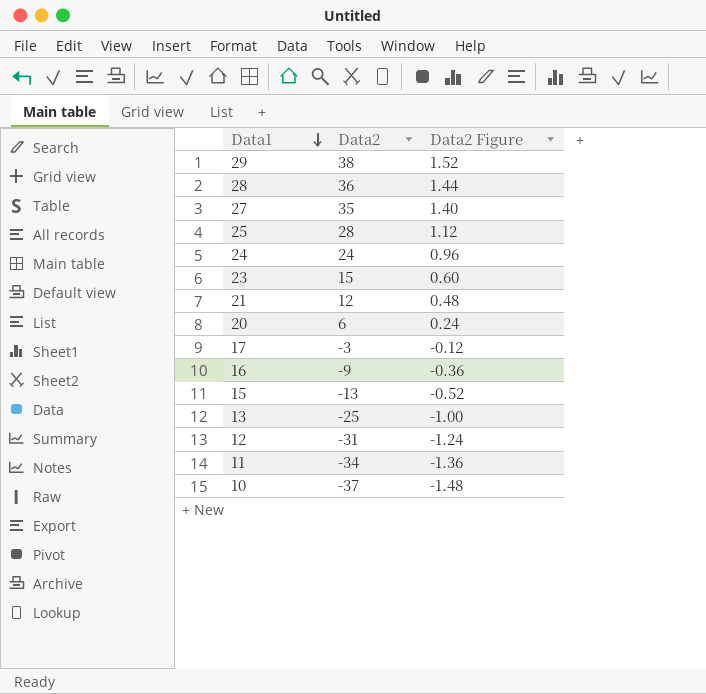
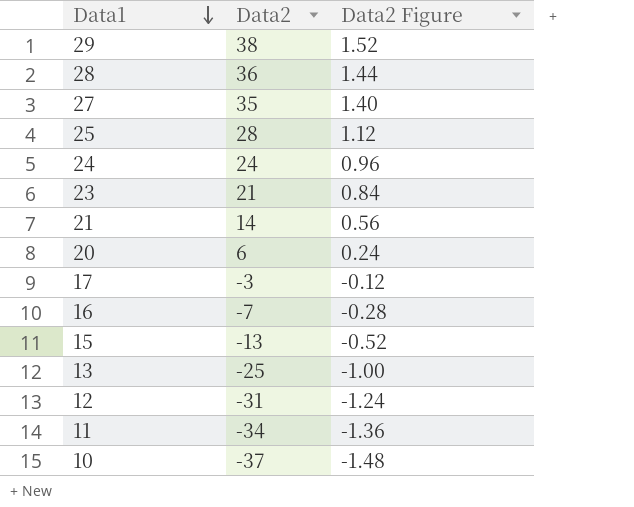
23 | Data2: 15 -> 21
23 | Data2 Figure: 0.60 -> 0.84
21 | Data2: 12 -> 14
21 | Data2 Figure: 0.48 -> 0.56
16 | Data2: -9 -> -7
16 | Data2 Figure: -0.36 -> -0.28

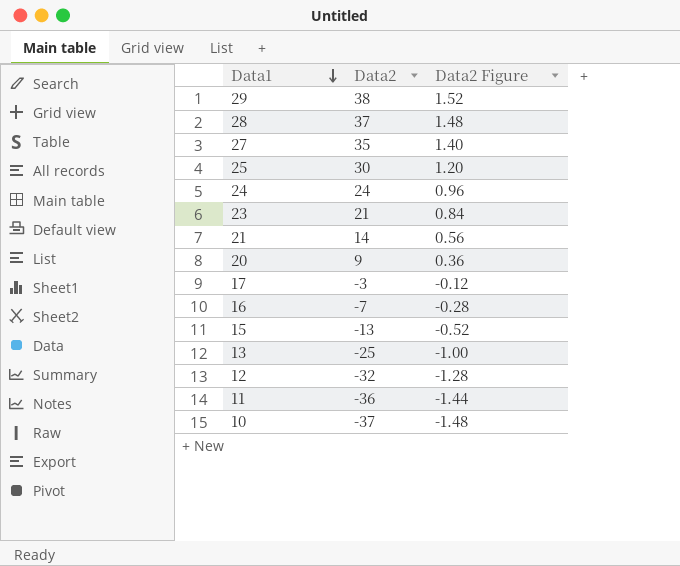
28 | Data2: 36 -> 37
28 | Data2 Figure: 1.44 -> 1.48
25 | Data2: 28 -> 30
25 | Data2 Figure: 1.12 -> 1.20
20 | Data2: 6 -> 9
20 | Data2 Figure: 0.24 -> 0.36
12 | Data2: -31 -> -32
12 | Data2 Figure: -1.24 -> -1.28
11 | Data2: -34 -> -36
11 | Data2 Figure: -1.36 -> -1.44

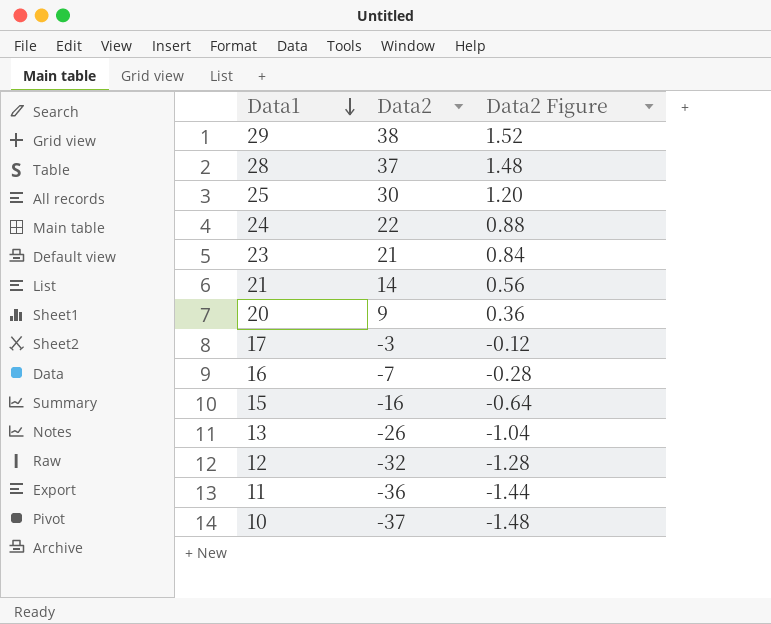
row 27: 35 | 1.40 -> none
24 | Data2: 24 -> 22
24 | Data2 Figure: 0.96 -> 0.88
15 | Data2: -13 -> -16
15 | Data2 Figure: -0.52 -> -0.64
13 | Data2: -25 -> -26
13 | Data2 Figure: -1.00 -> -1.04

